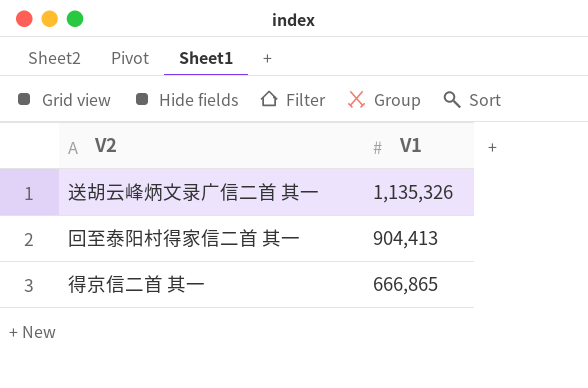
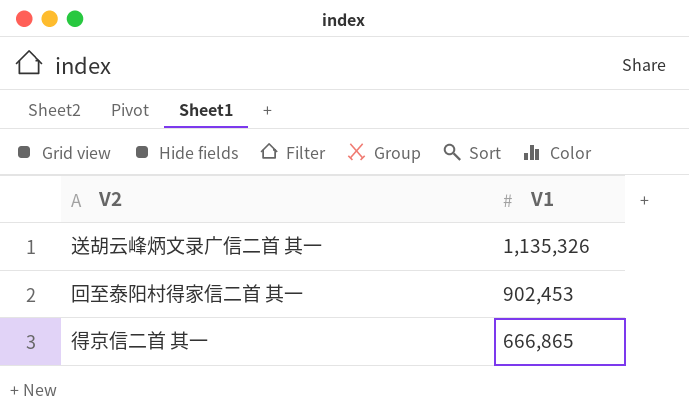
回至泰阳村得家信二首 其一 | V1: 904,413 -> 902,453

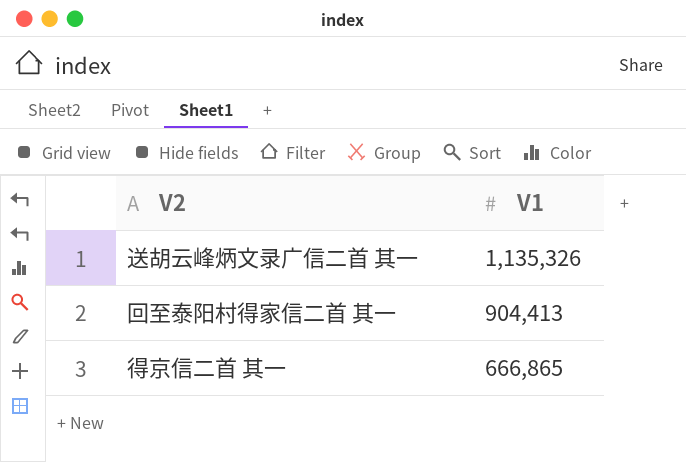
回至泰阳村得家信二首 其一 | V1: 902,453 -> 904,413

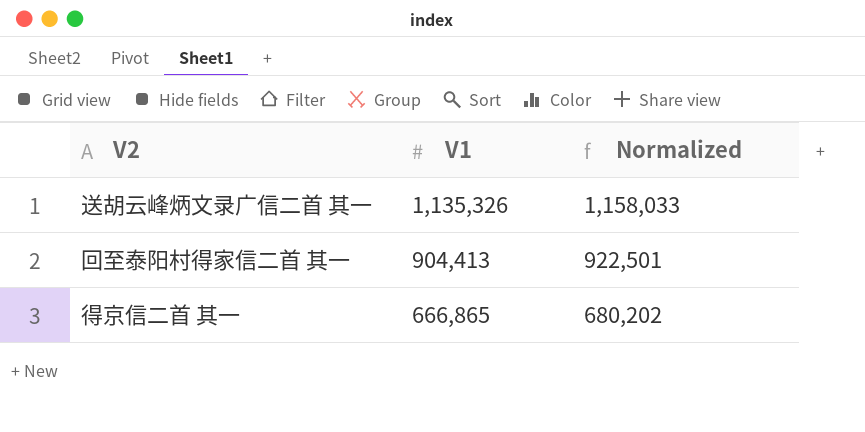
column Normalized | formula: none -> [V1] * 1.02

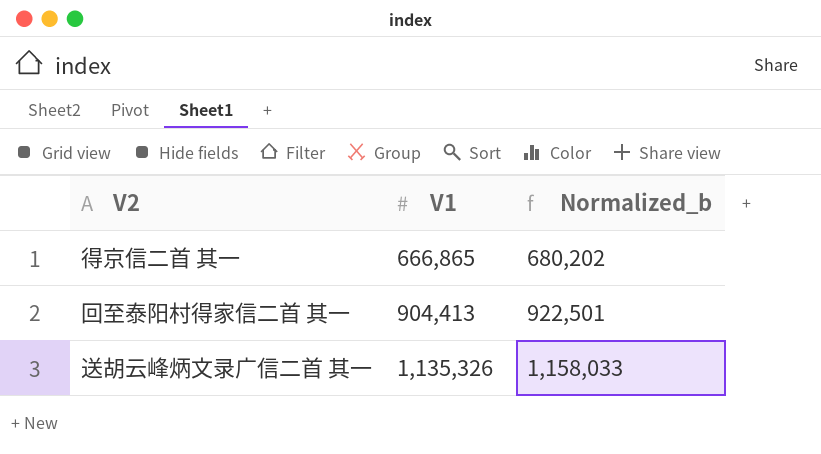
row order: V1 descending -> V1 ascending
column name: Normalized -> Normalized_b

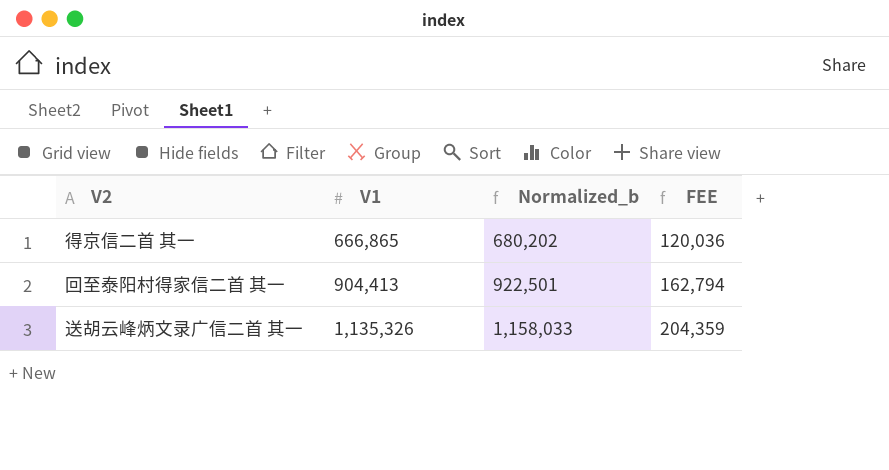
column FEE | formula: none -> [V1] * 0.18

